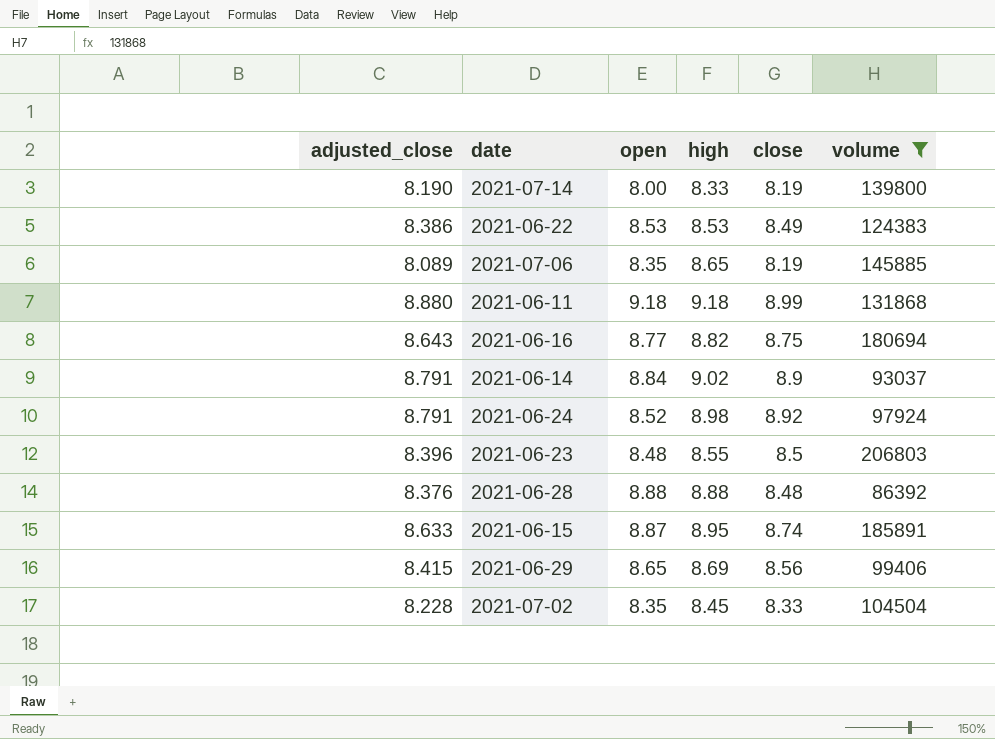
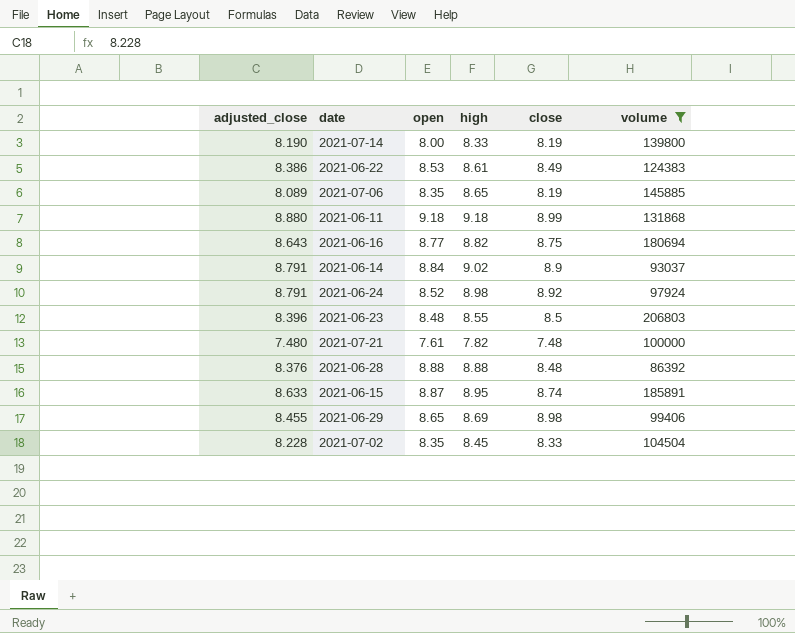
2021-06-22 | high: 8.53 -> 8.61
row 2021-07-21: none -> 7.480 | 7.61 | 7.82 | 7.48 | 100000
2021-06-29 | adjusted_close: 8.415 -> 8.455
2021-06-29 | close: 8.56 -> 8.98

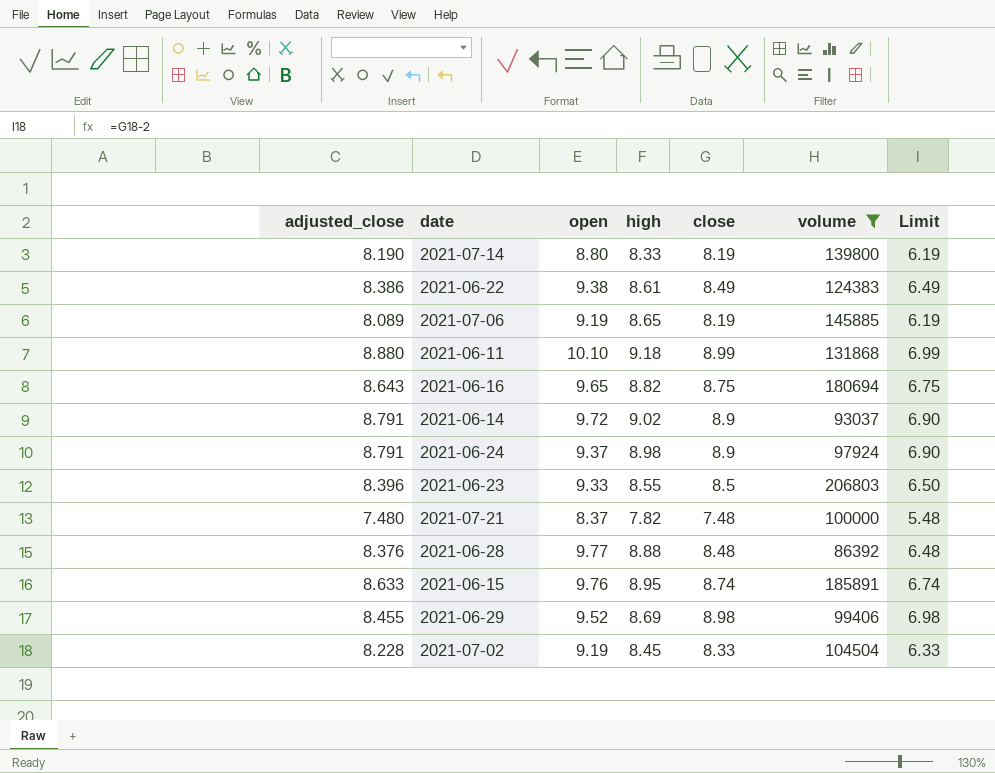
column Limit | formula: none -> [close] - 2
2021-07-14 | open: 8.00 -> 8.80
2021-06-22 | open: 8.53 -> 9.38
2021-07-06 | open: 8.35 -> 9.19
2021-06-11 | open: 9.18 -> 10.10
2021-06-16 | open: 8.77 -> 9.65
2021-06-14 | open: 8.84 -> 9.72
2021-06-24 | open: 8.52 -> 9.37
2021-06-24 | close: 8.92 -> 8.9
2021-06-23 | open: 8.48 -> 9.33
2021-07-21 | open: 7.61 -> 8.37
2021-06-28 | open: 8.88 -> 9.77
2021-06-15 | open: 8.87 -> 9.76
2021-06-29 | open: 8.65 -> 9.52
2021-07-02 | open: 8.35 -> 9.19

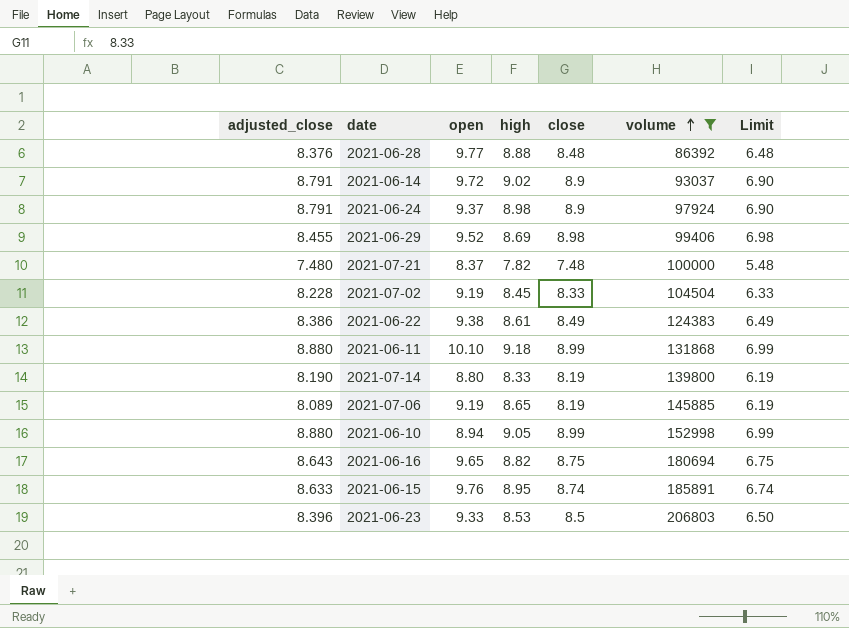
row order: none -> volume ascending
row 2021-06-10: none -> 8.880 | 8.94 | 9.05 | 8.99 | 152998 | 6.99
2021-06-23 | high: 8.55 -> 8.53

